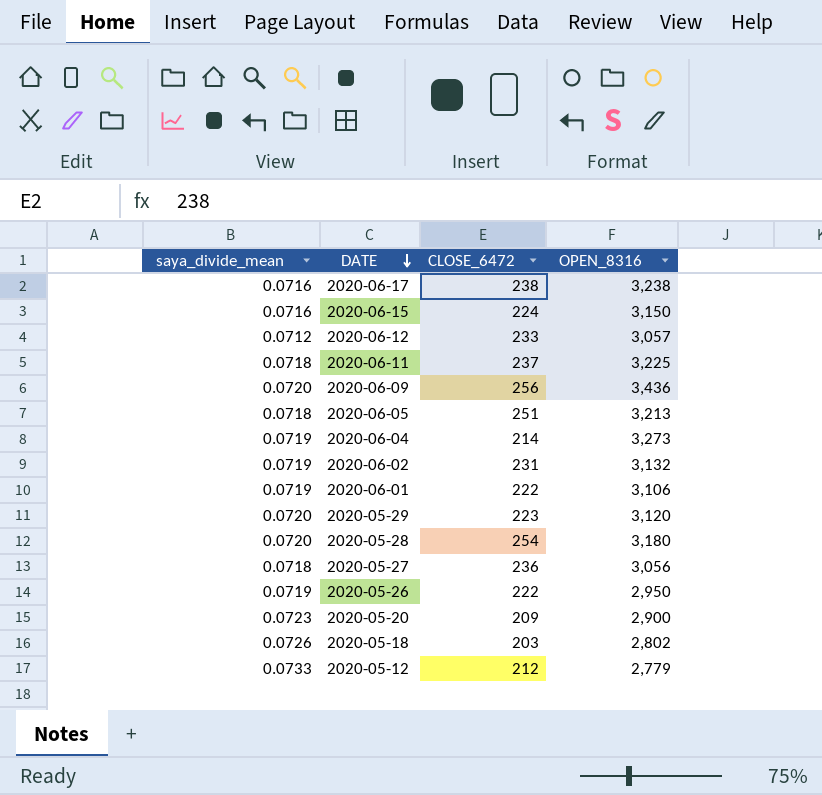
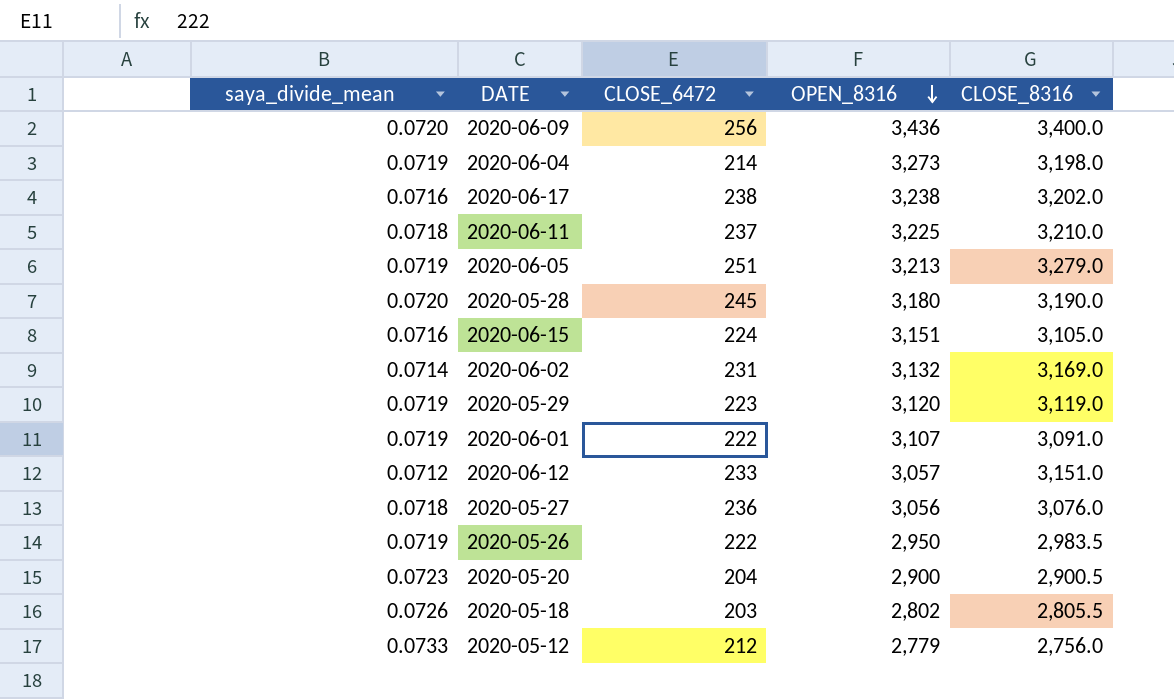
row order: DATE descending -> OPEN_8316 descending
column CLOSE_8316 | position: none -> 5
2020-06-05 | saya_divide_mean: 0.0718 -> 0.0719
2020-05-28 | CLOSE_6472: 254 -> 245
2020-06-15 | OPEN_8316: 3,150 -> 3,151
2020-06-02 | saya_divide_mean: 0.0719 -> 0.0714
2020-05-29 | saya_divide_mean: 0.0720 -> 0.0719
2020-06-01 | OPEN_8316: 3,106 -> 3,107
2020-05-20 | CLOSE_6472: 209 -> 204

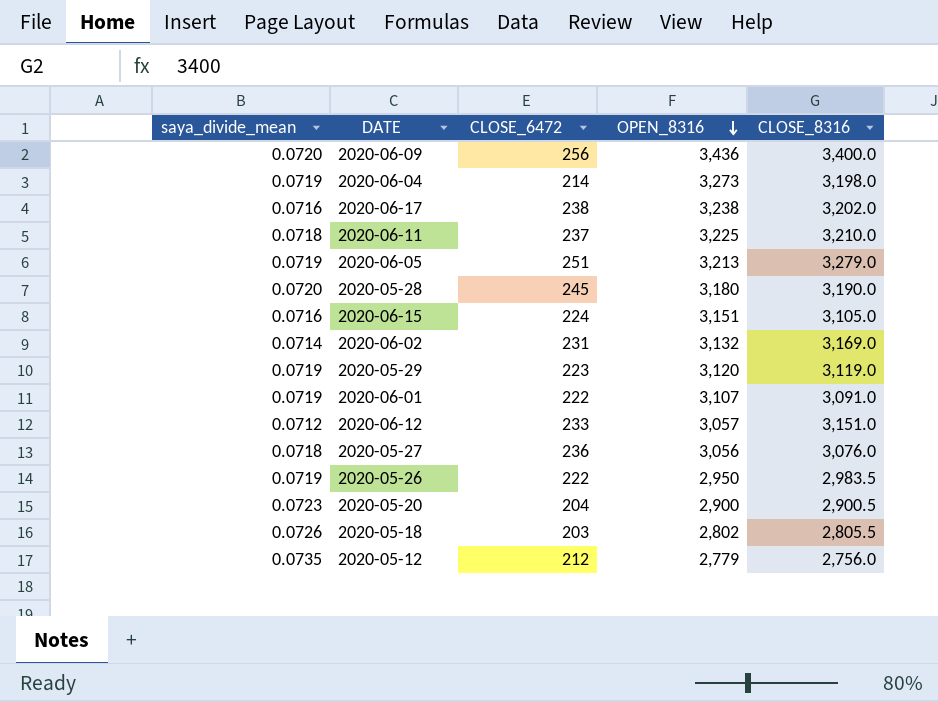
2020-05-12 | saya_divide_mean: 0.0733 -> 0.0735

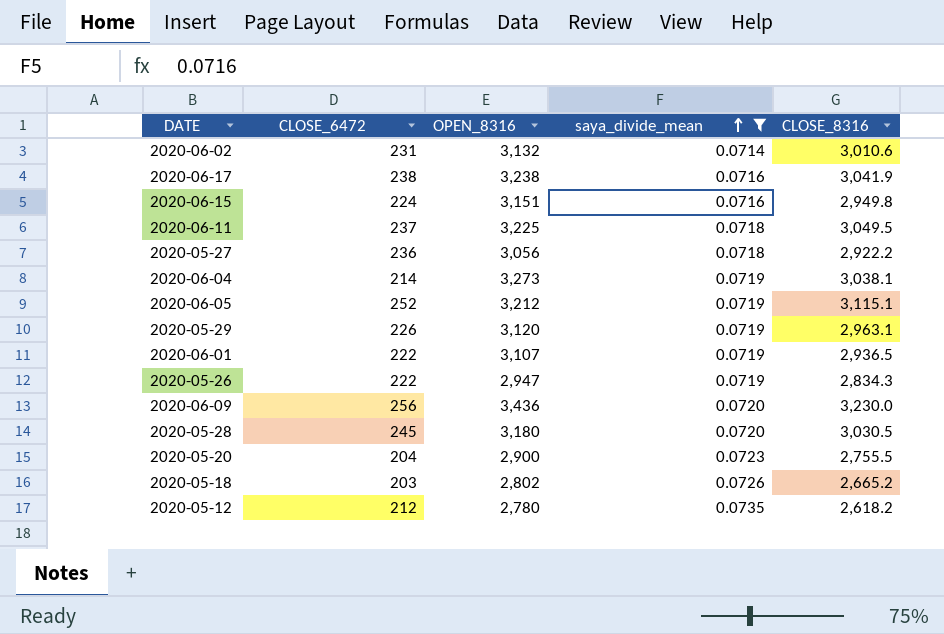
filter: none -> saya_divide_mean != 0.0712
row order: OPEN_8316 descending -> saya_divide_mean ascending
column saya_divide_mean | position: 1 -> 4
2020-06-02 | CLOSE_8316: 3,169.0 -> 3,010.6
2020-06-17 | CLOSE_8316: 3,202.0 -> 3,041.9
2020-06-15 | CLOSE_8316: 3,105.0 -> 2,949.8
2020-06-11 | CLOSE_8316: 3,210.0 -> 3,049.5
2020-05-27 | CLOSE_8316: 3,076.0 -> 2,922.2
2020-06-04 | CLOSE_8316: 3,198.0 -> 3,038.1
2020-06-05 | CLOSE_6472: 251 -> 252
2020-06-05 | OPEN_8316: 3,213 -> 3,212
2020-06-05 | CLOSE_8316: 3,279.0 -> 3,115.1
2020-05-29 | CLOSE_6472: 223 -> 226
2020-05-29 | CLOSE_8316: 3,119.0 -> 2,963.1
2020-06-01 | CLOSE_8316: 3,091.0 -> 2,936.5
2020-05-26 | OPEN_8316: 2,950 -> 2,947
2020-05-26 | CLOSE_8316: 2,983.5 -> 2,834.3
2020-06-09 | CLOSE_8316: 3,400.0 -> 3,230.0
2020-05-28 | CLOSE_8316: 3,190.0 -> 3,030.5
2020-05-20 | CLOSE_8316: 2,900.5 -> 2,755.5
2020-05-18 | CLOSE_8316: 2,805.5 -> 2,665.2
2020-05-12 | OPEN_8316: 2,779 -> 2,780
2020-05-12 | CLOSE_8316: 2,756.0 -> 2,618.2

